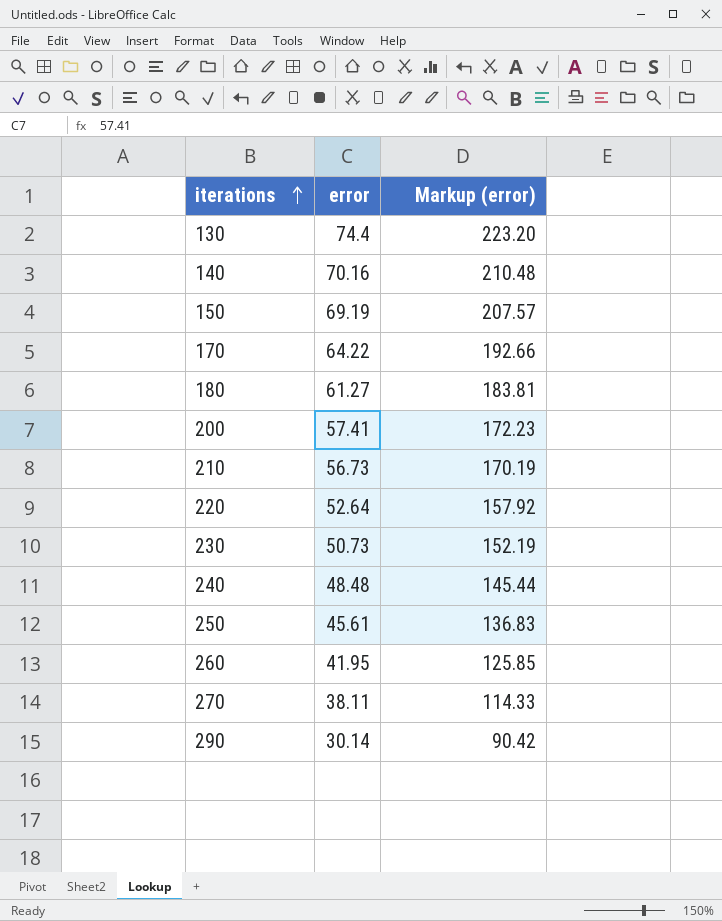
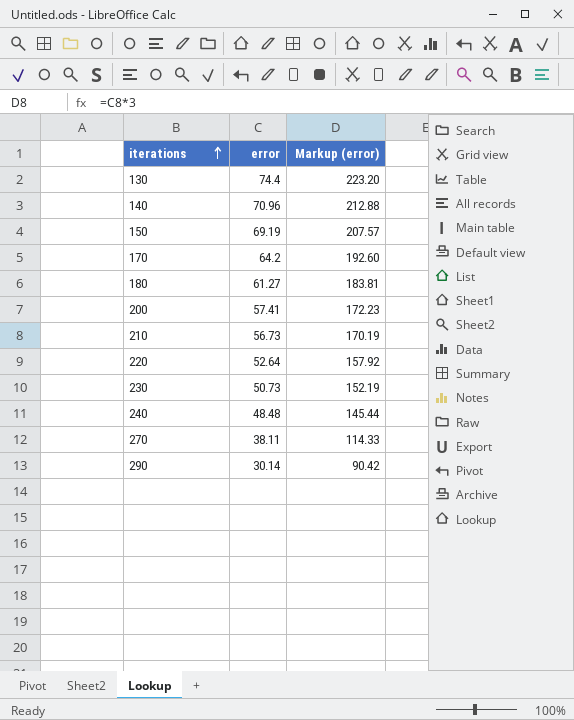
row 250: 45.61 | 136.83 -> none
row 260: 41.95 | 125.85 -> none
140 | error: 70.16 -> 70.96
140 | Markup (error): 210.48 -> 212.88
170 | error: 64.22 -> 64.2
170 | Markup (error): 192.66 -> 192.60

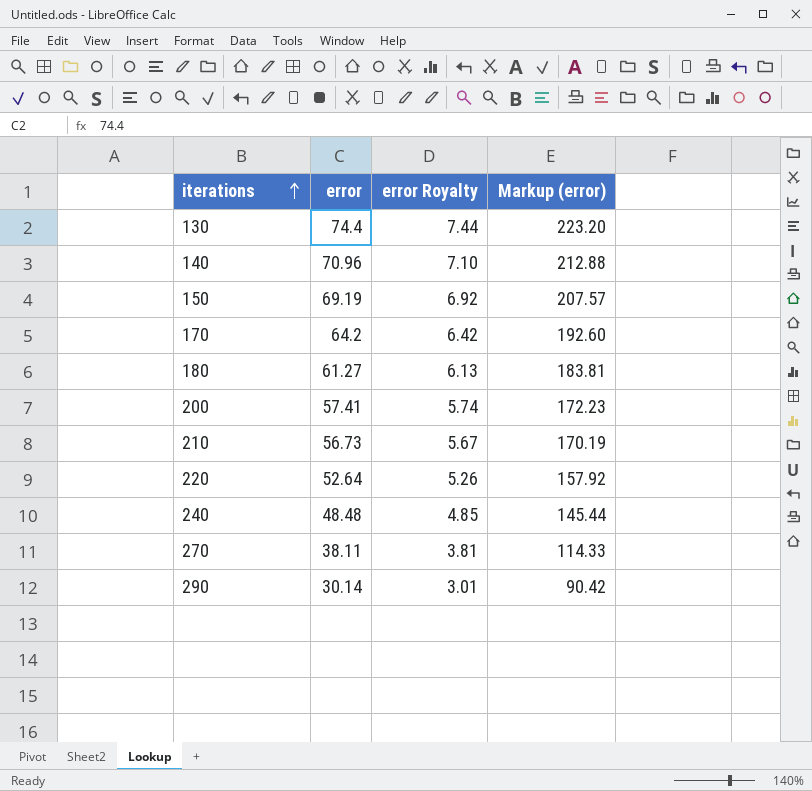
column error Royalty | formula: none -> [error] * 0.1
row 230: 50.73 | 152.19 -> none

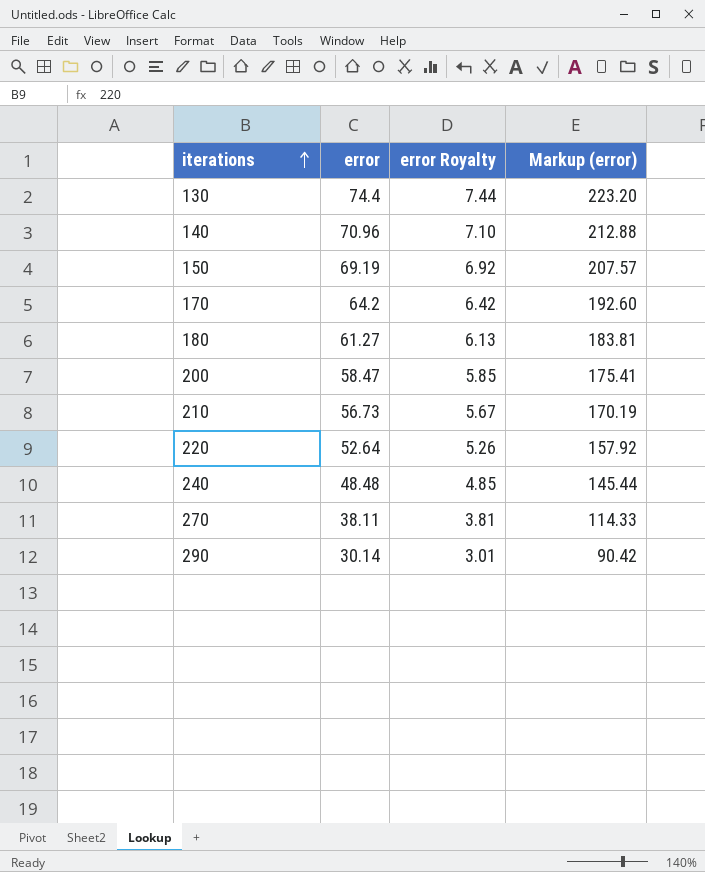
200 | error: 57.41 -> 58.47
200 | error Royalty: 5.74 -> 5.85
200 | Markup (error): 172.23 -> 175.41

